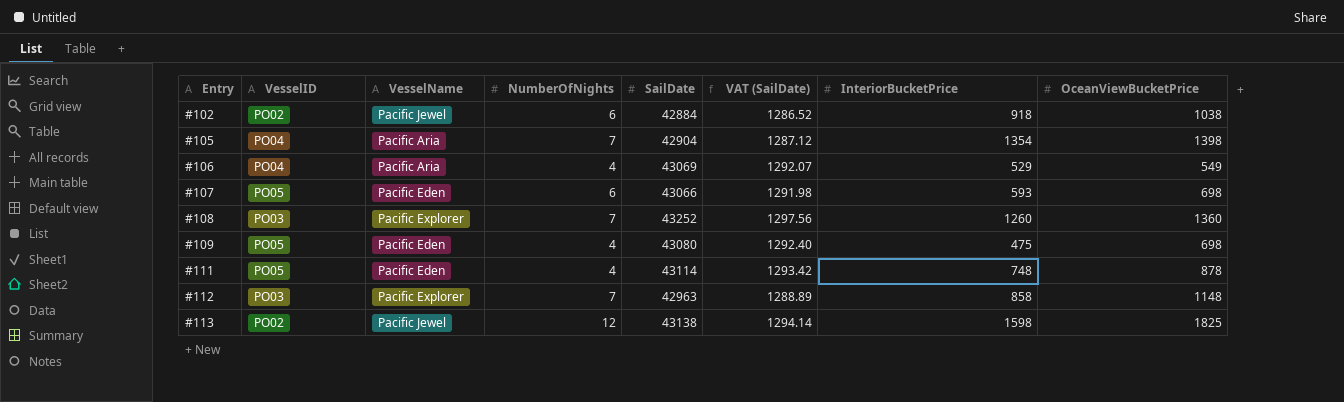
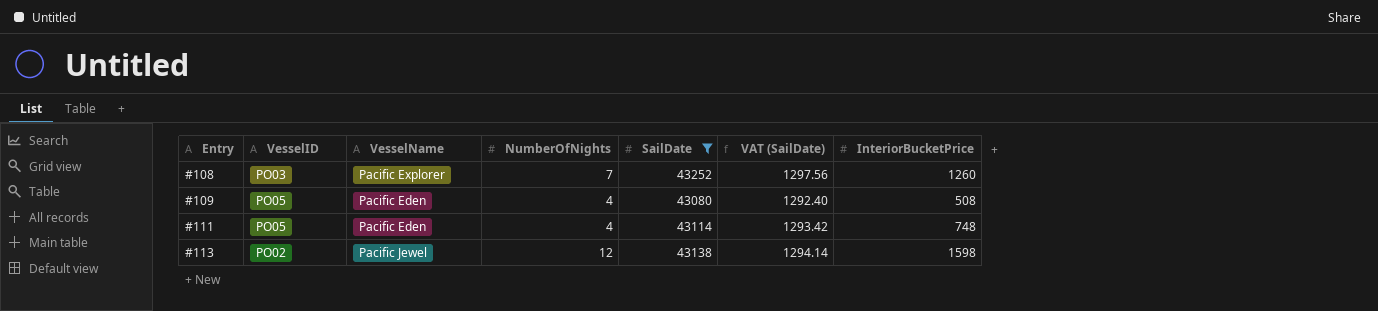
filter: none -> SailDate >= 43080
column OceanViewBucketPrice | position: 8 -> none
#109 | InteriorBucketPrice: 475 -> 508

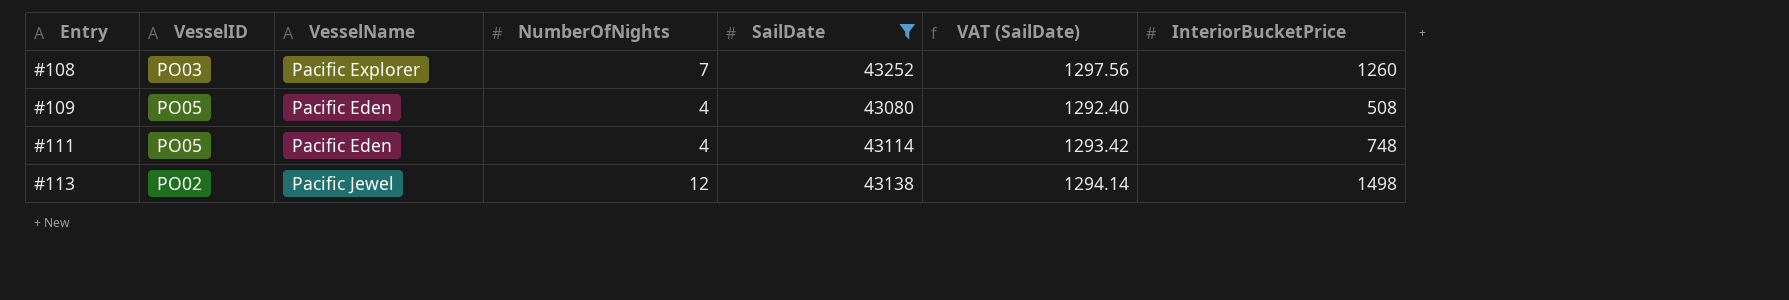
#113 | InteriorBucketPrice: 1598 -> 1498

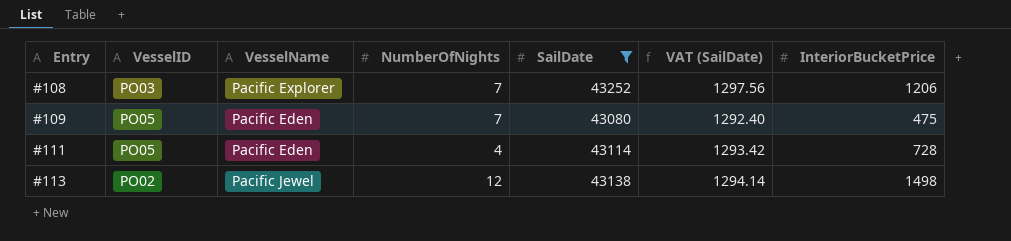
#108 | InteriorBucketPrice: 1260 -> 1206
#109 | NumberOfNights: 4 -> 7
#109 | InteriorBucketPrice: 508 -> 475
#111 | InteriorBucketPrice: 748 -> 728

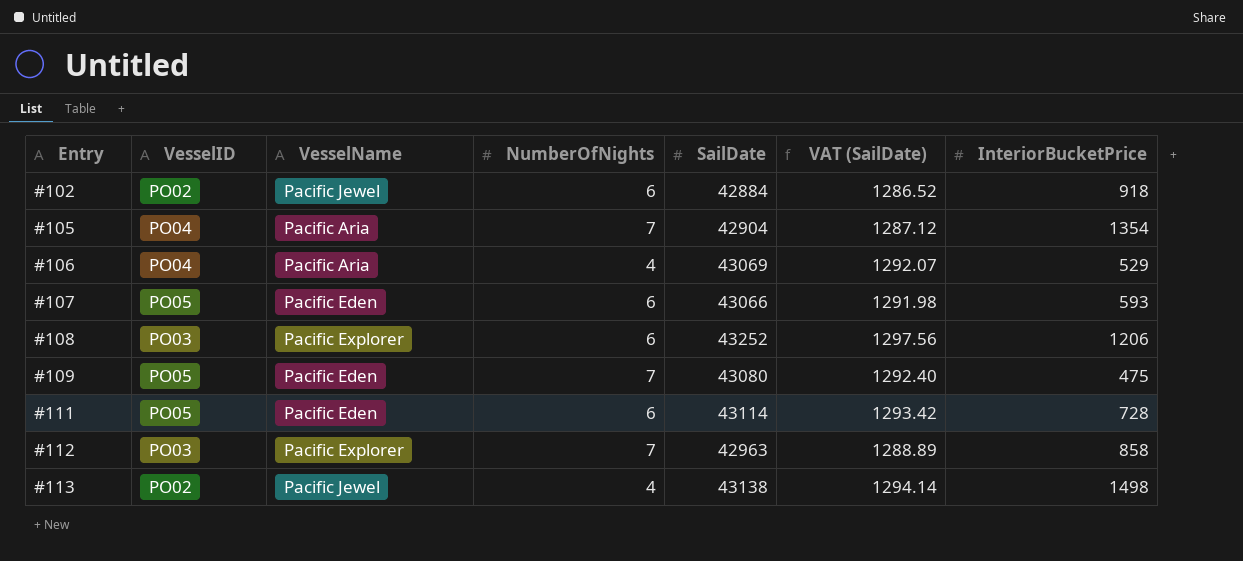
filter: SailDate >= 43080 -> none
#108 | NumberOfNights: 7 -> 6
#111 | NumberOfNights: 4 -> 6
#113 | NumberOfNights: 12 -> 4

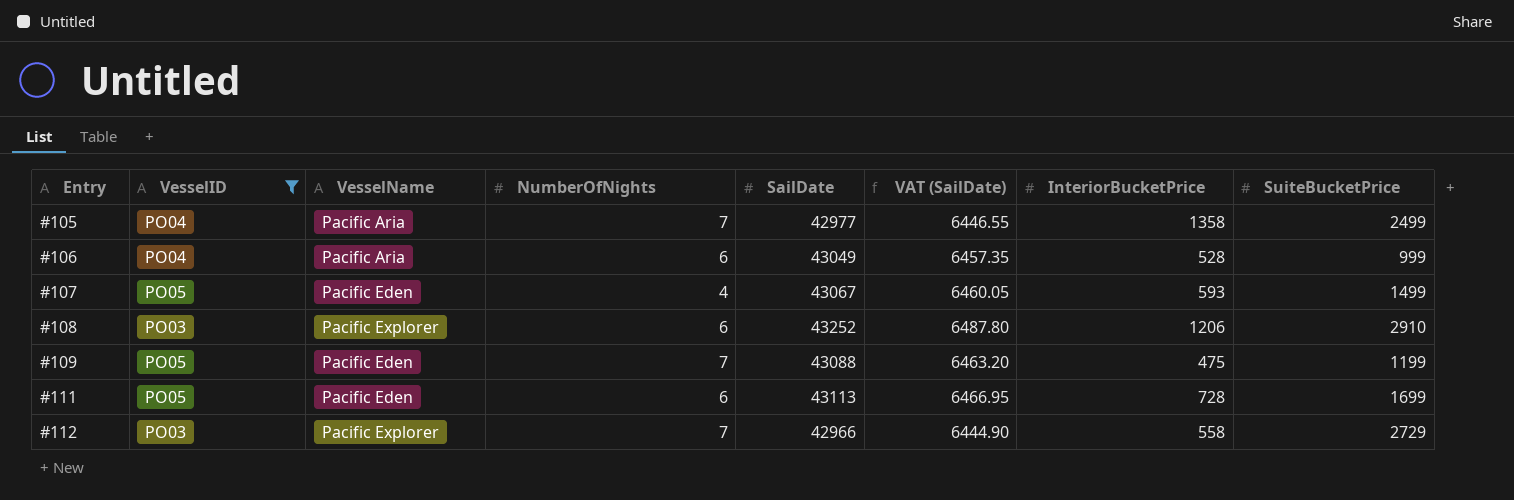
filter: none -> VesselID != PO02
column VAT (SailDate) | formula: [SailDate] * 0.03 -> [SailDate] * 0.15
column SuiteBucketPrice | position: none -> 8
#105 | SailDate: 42904 -> 42977
#105 | InteriorBucketPrice: 1354 -> 1358
#106 | NumberOfNights: 4 -> 6
#106 | SailDate: 43069 -> 43049
#106 | InteriorBucketPrice: 529 -> 528
#107 | NumberOfNights: 6 -> 4
#107 | SailDate: 43066 -> 43067
#109 | SailDate: 43080 -> 43088
#111 | SailDate: 43114 -> 43113
#112 | SailDate: 42963 -> 42966
#112 | InteriorBucketPrice: 858 -> 558

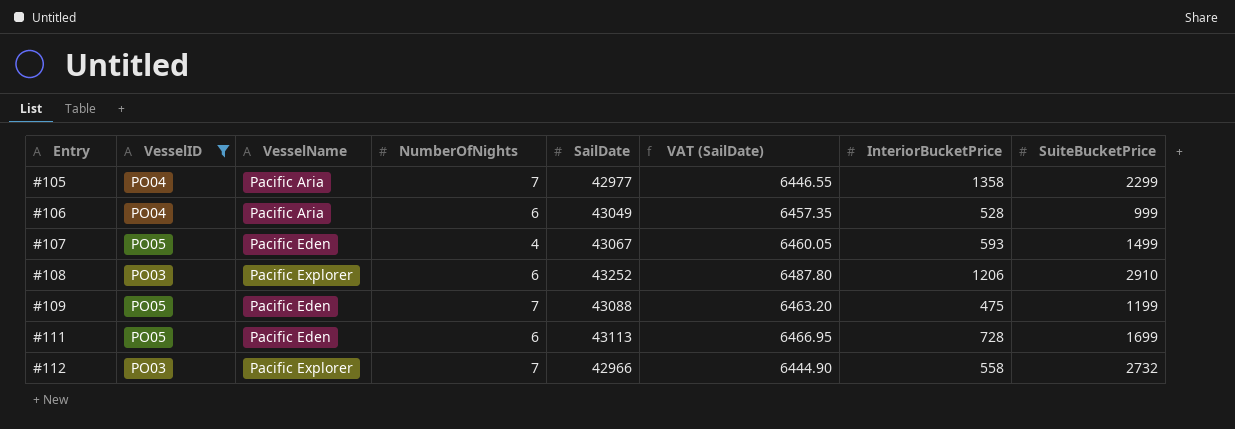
#105 | SuiteBucketPrice: 2499 -> 2299
#112 | SuiteBucketPrice: 2729 -> 2732

